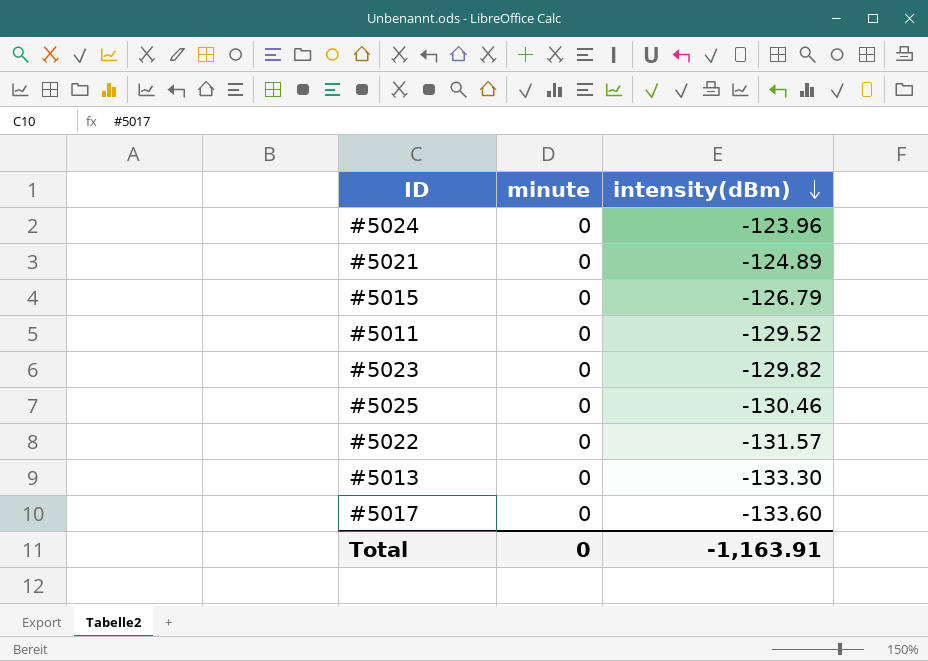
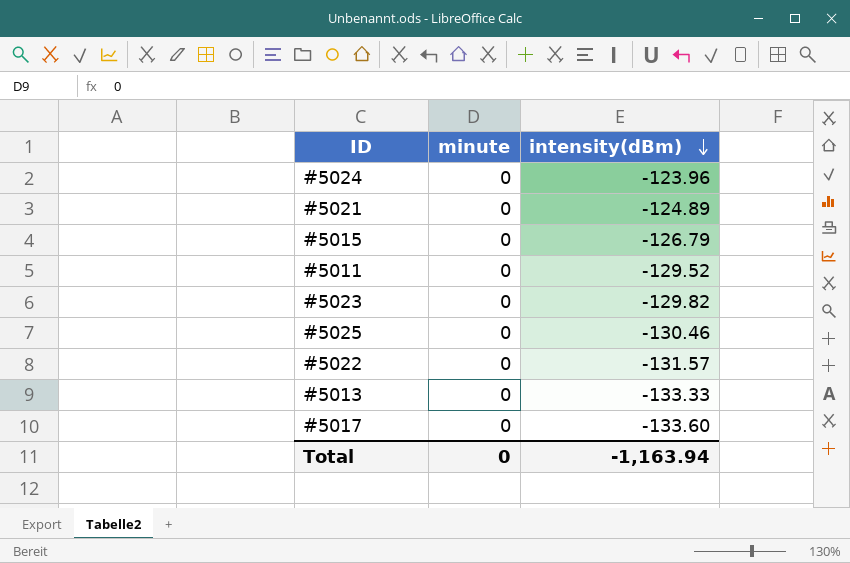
#5013 | intensity(dBm): -133.30 -> -133.33
Total | intensity(dBm): -1,163.91 -> -1,163.94

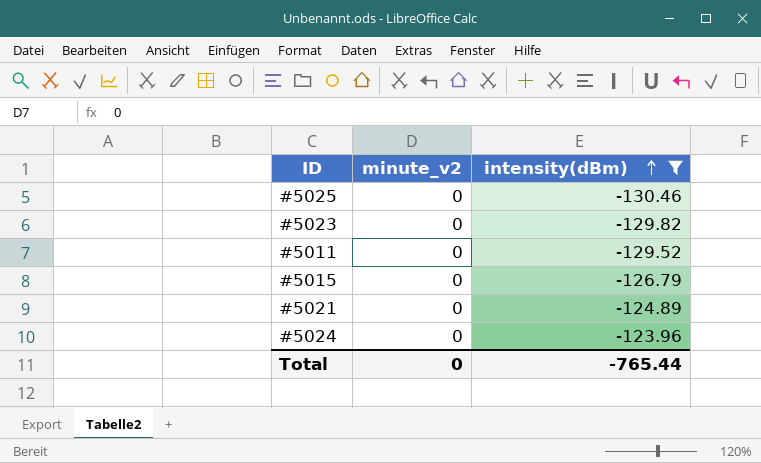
filter: none -> intensity(dBm) >= -130.46
row order: intensity(dBm) descending -> intensity(dBm) ascending
column name: minute -> minute_v2
Total | intensity(dBm): -1,163.94 -> -765.44

